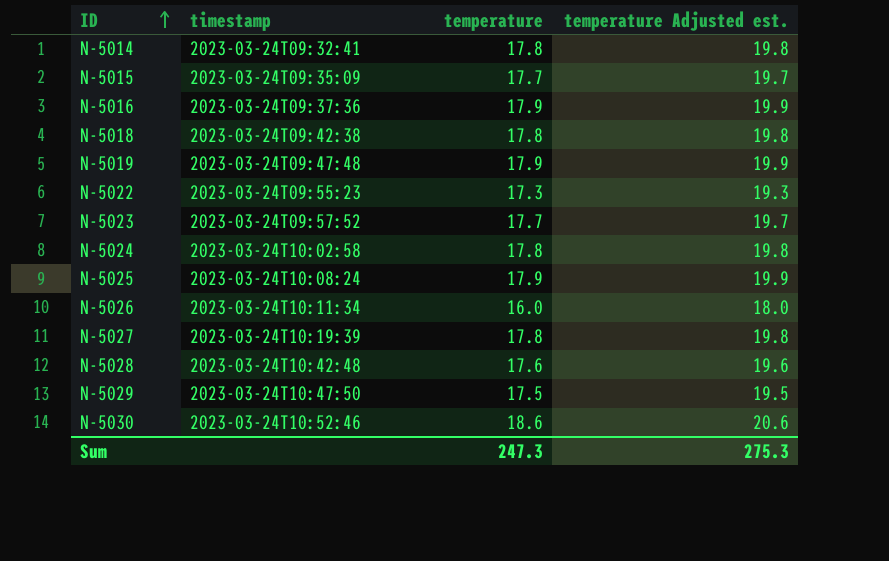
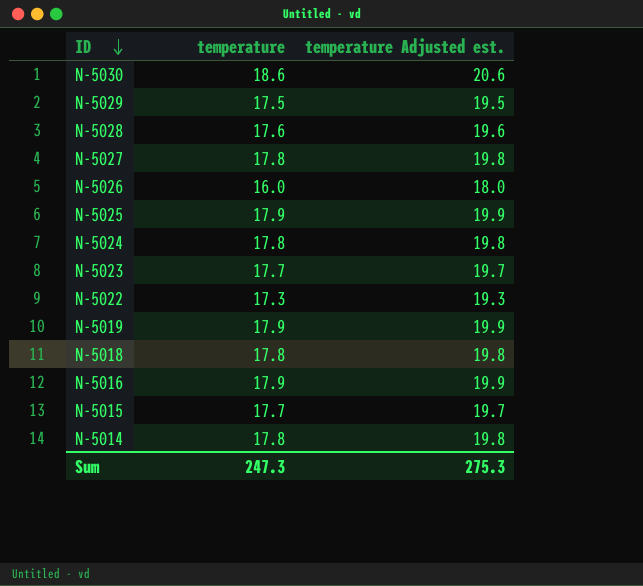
row order: ID ascending -> ID descending
column timestamp | position: 2 -> none

